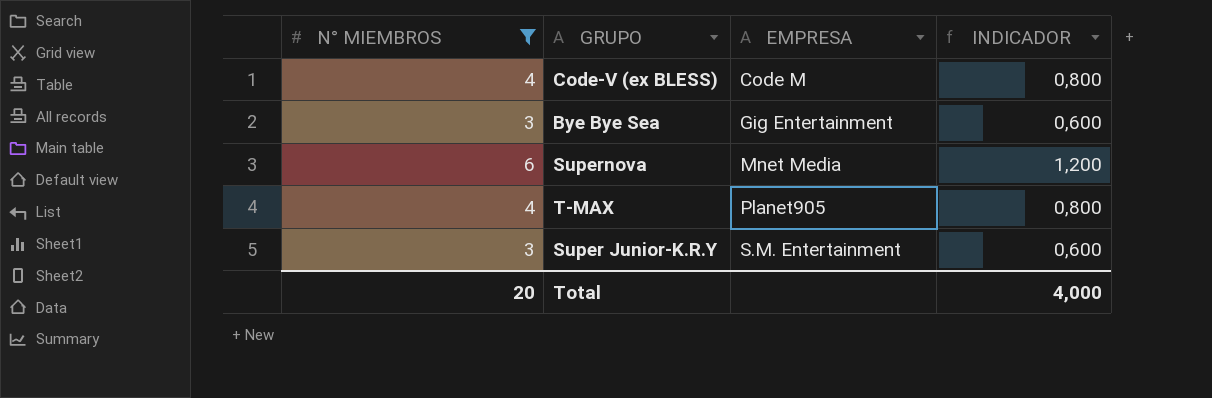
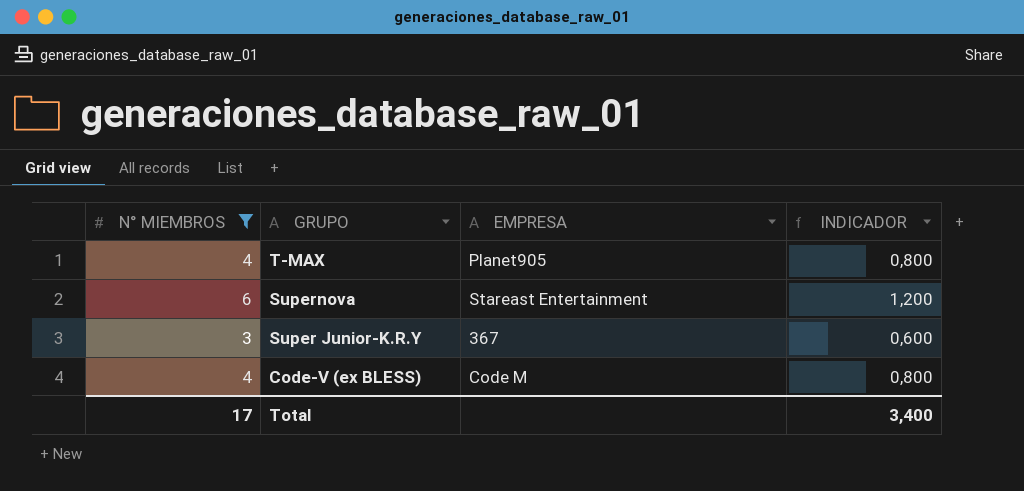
row order: EMPRESA ascending -> GRUPO descending
row Bye Bye Sea: 3 | Gig Entertainment | 0,600 -> none
Supernova | EMPRESA: Mnet Media -> Stareast Entertainment
Super Junior-K.R.Y | EMPRESA: S.M. Entertainment -> 367
Total | N° MIEMBROS: 20 -> 17
Total | INDICADOR: 4,000 -> 3,400

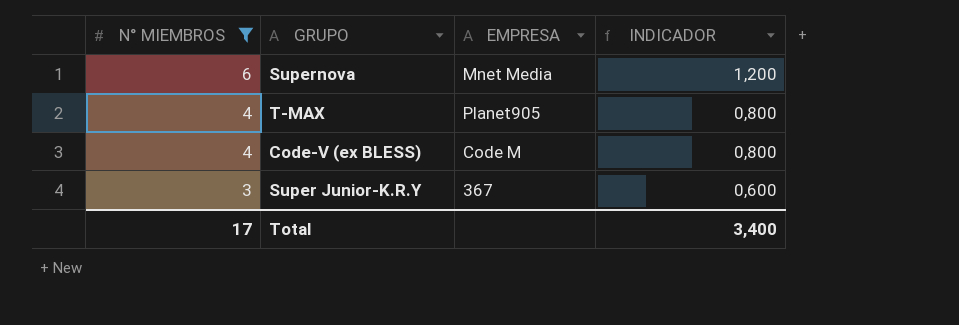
row order: GRUPO descending -> N° MIEMBROS descending
Supernova | EMPRESA: Stareast Entertainment -> Mnet Media

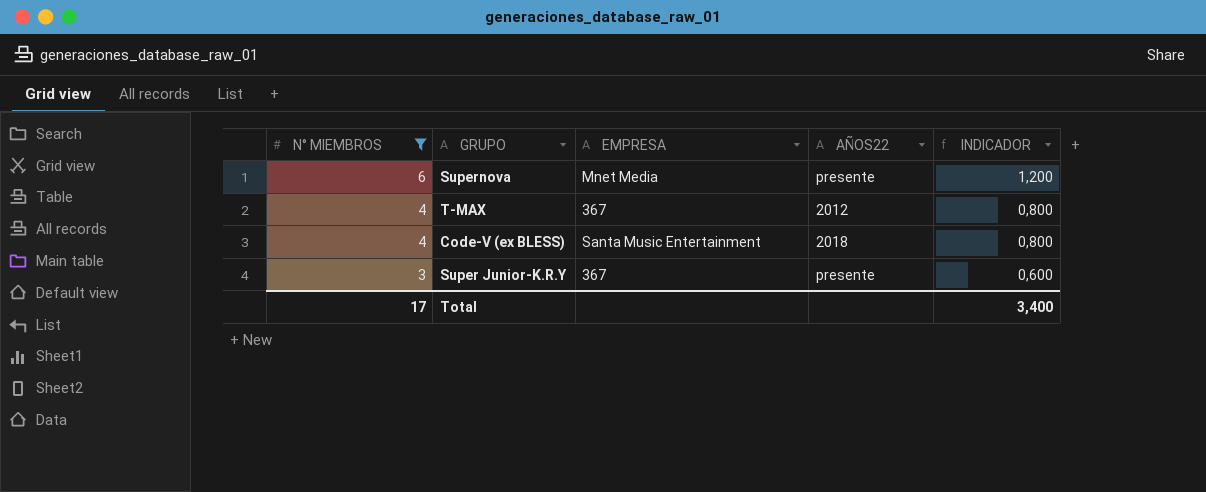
column AÑOS22 | position: none -> 4
T-MAX | EMPRESA: Planet905 -> 367
Code-V (ex BLESS) | EMPRESA: Code M -> Santa Music Entertainment

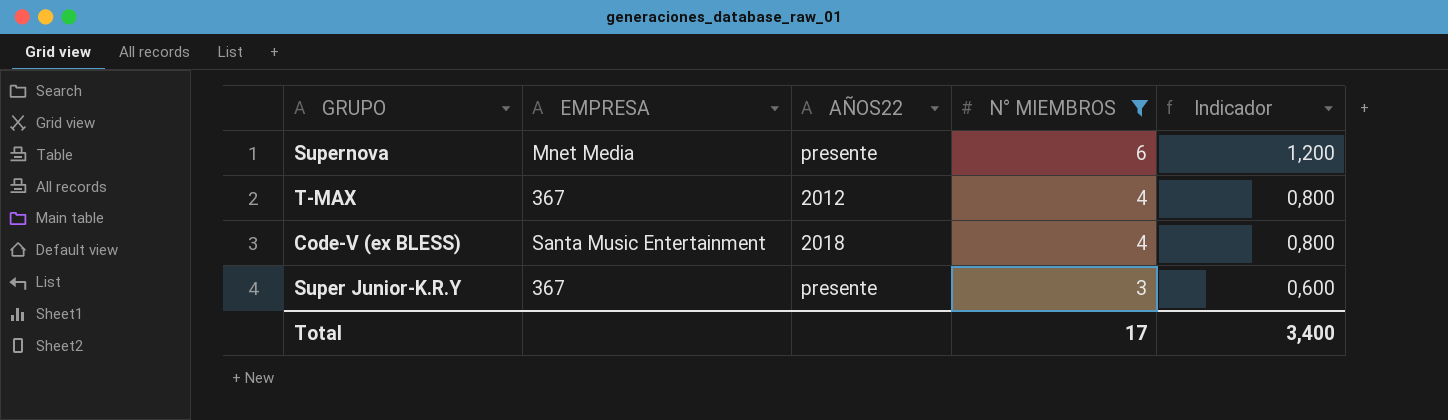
column N° MIEMBROS | position: 1 -> 4
column name: INDICADOR -> Indicador

